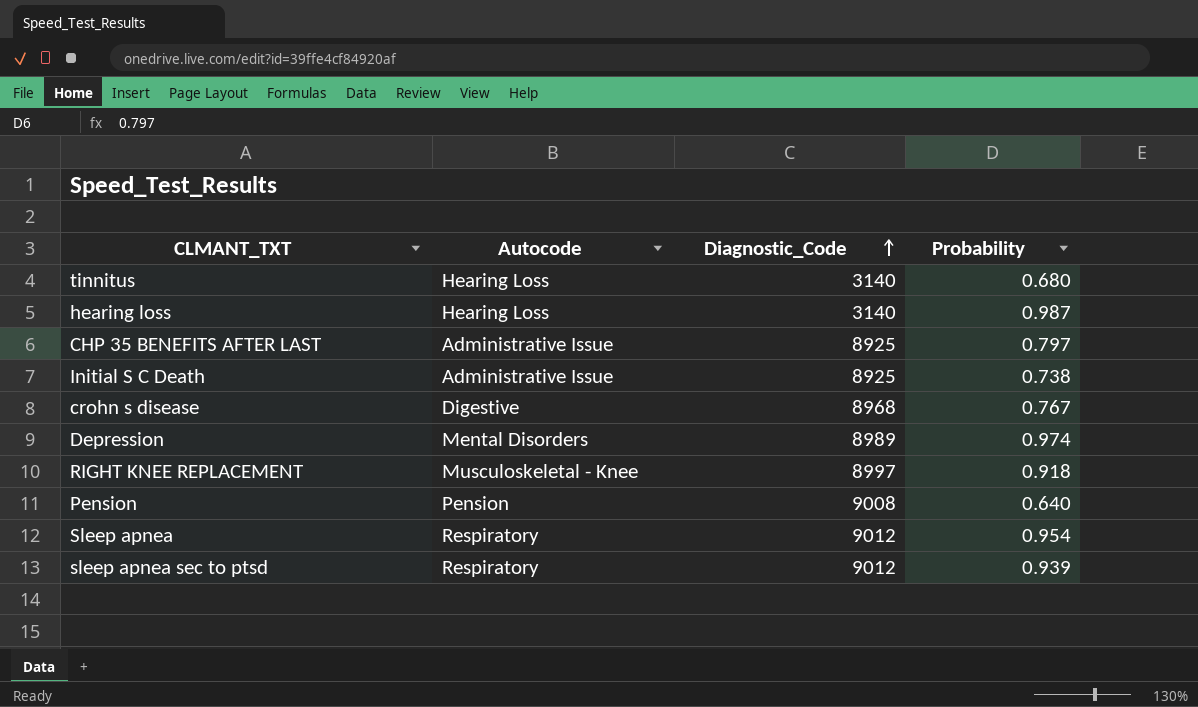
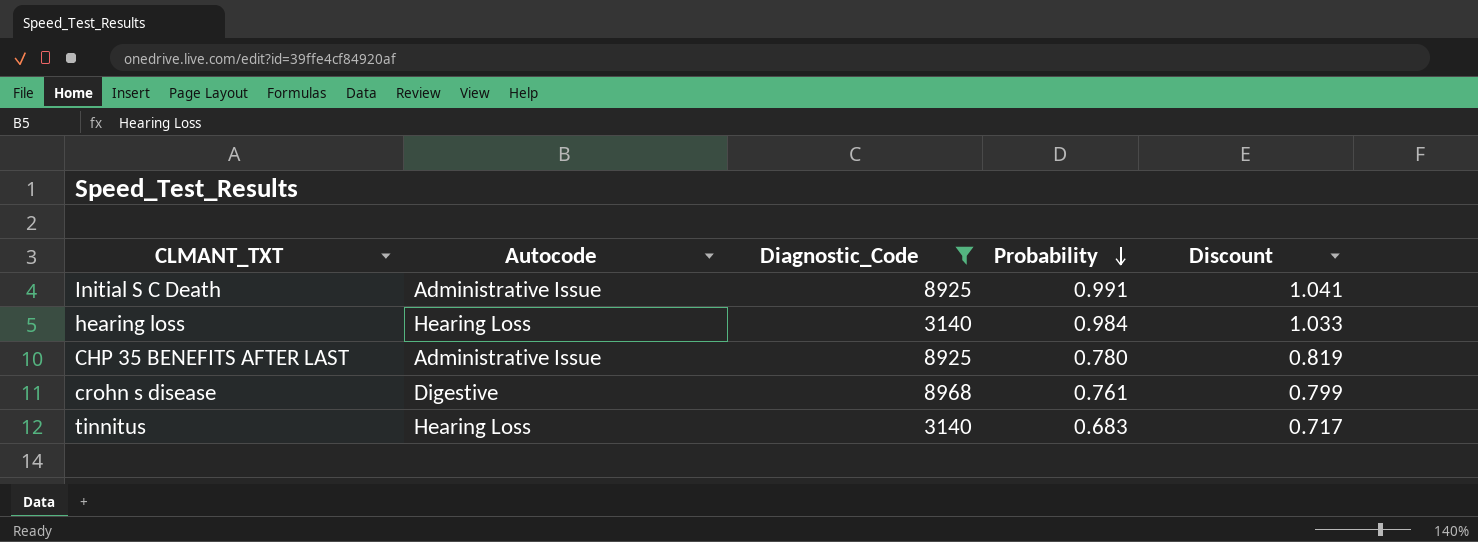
filter: none -> Diagnostic_Code <= 8968
row order: Diagnostic_Code ascending -> Probability descending
column Discount | formula: none -> [Probability] * 1.05
Initial S C Death | Probability: 0.738 -> 0.991
hearing loss | Probability: 0.987 -> 0.984
CHP 35 BENEFITS AFTER LAST | Probability: 0.797 -> 0.780
crohn s disease | Probability: 0.767 -> 0.761
tinnitus | Probability: 0.680 -> 0.683

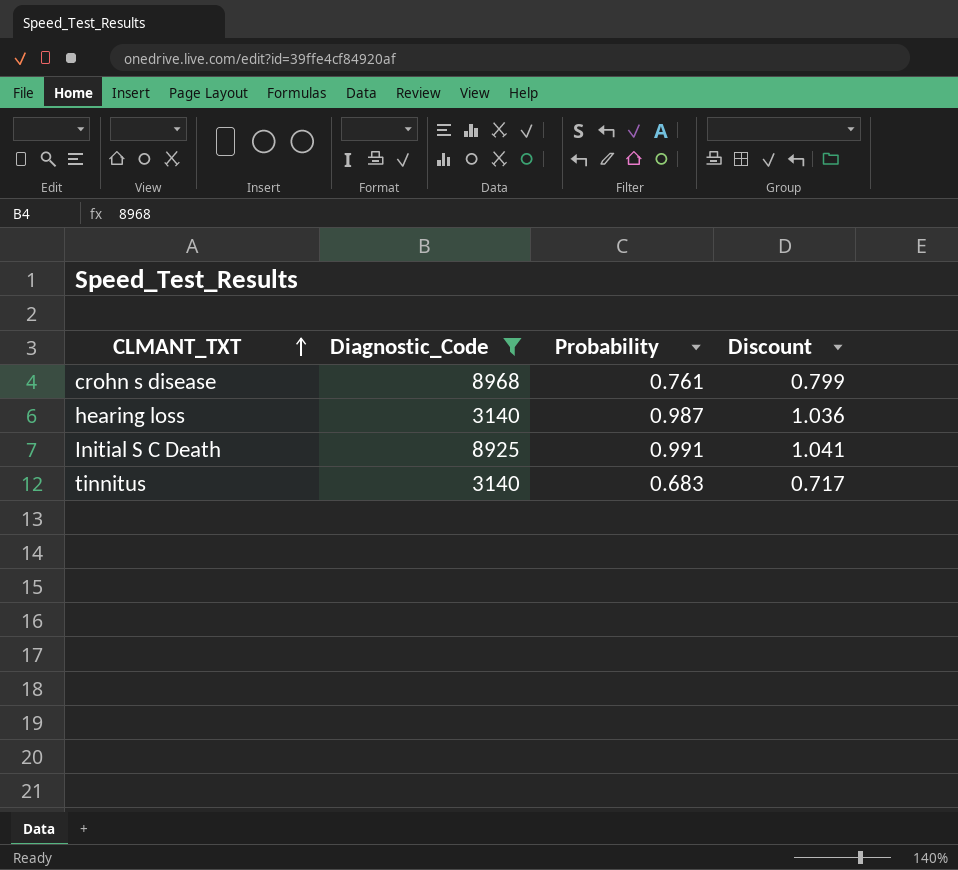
row order: Probability descending -> CLMANT_TXT ascending
column Autocode | position: 2 -> none
row CHP 35 BENEFITS AFTER LAST: Administrative Issue | 8925 | 0.780 | 0.819 -> none
hearing loss | Probability: 0.984 -> 0.987
hearing loss | Discount: 1.033 -> 1.036

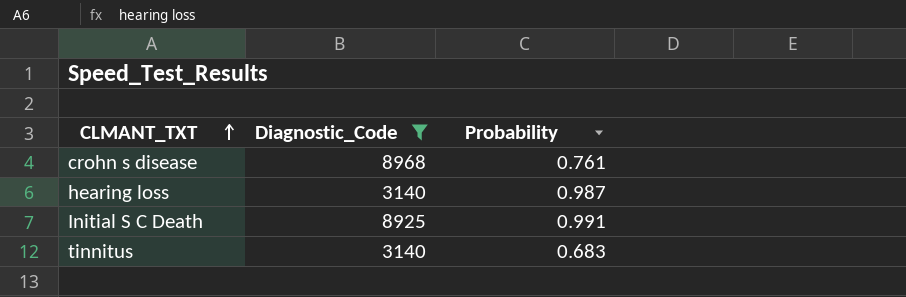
column Discount | formula: [Probability] * 1.05 -> none

